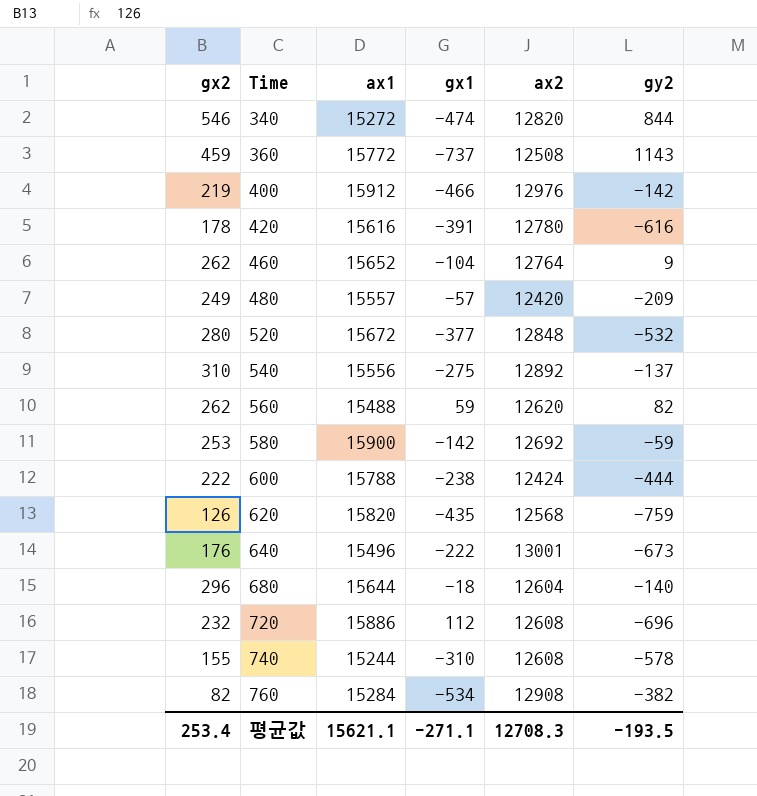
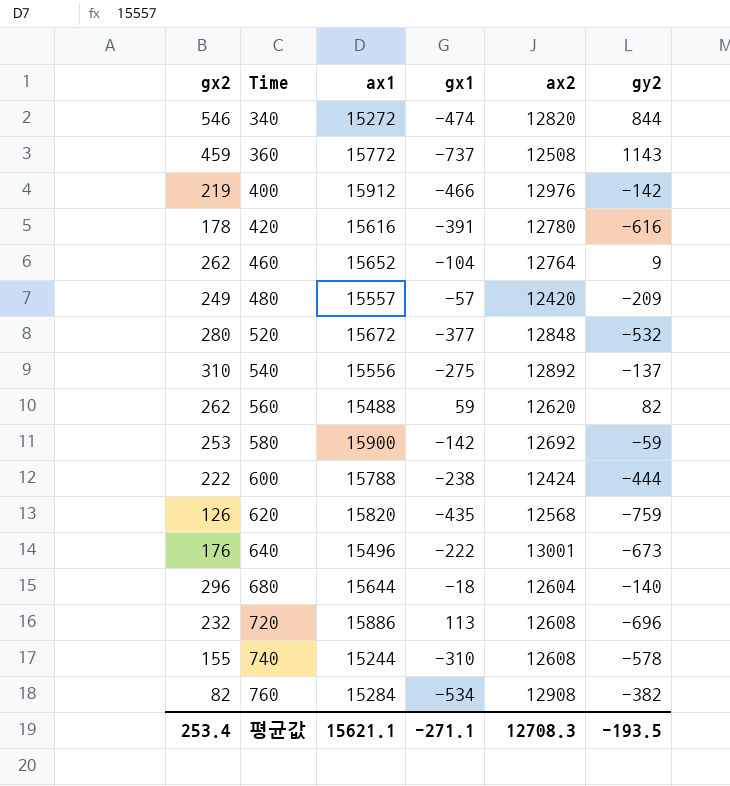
720 | gx1: 112 -> 113

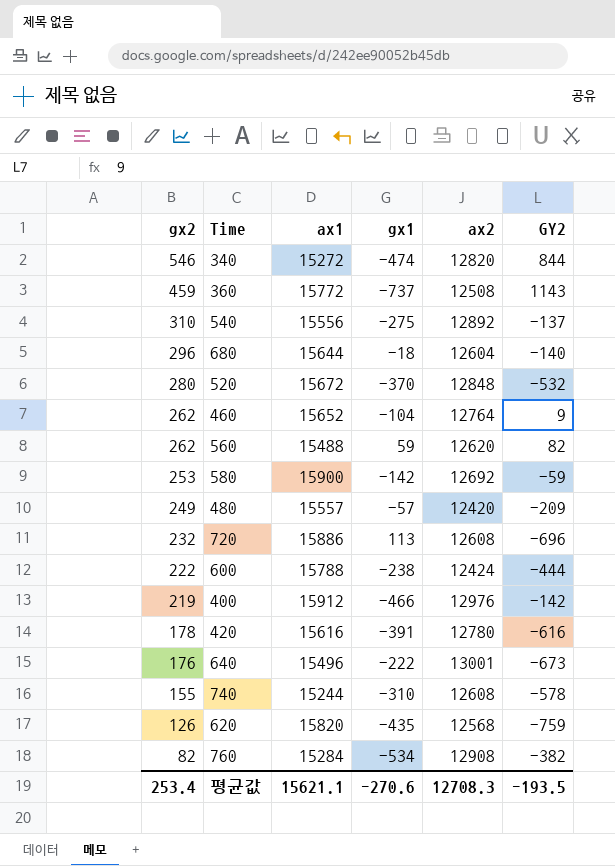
row order: Time ascending -> gx2 descending
column name: gy2 -> GY2
520 | gx1: -377 -> -370
평균값 | gx1: -271.1 -> -270.6

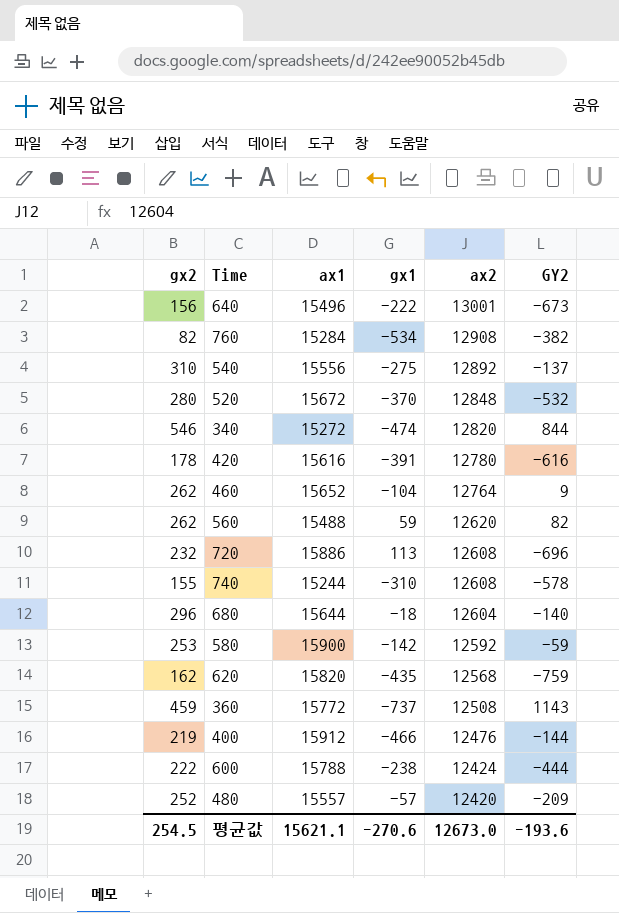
row order: gx2 descending -> ax2 descending
640 | gx2: 176 -> 156
580 | ax2: 12692 -> 12592
620 | gx2: 126 -> 162
400 | ax2: 12976 -> 12476
400 | GY2: -142 -> -144
480 | gx2: 249 -> 252
평균값 | gx2: 253.4 -> 254.5
평균값 | ax2: 12708.3 -> 12673.0
평균값 | GY2: -193.5 -> -193.6

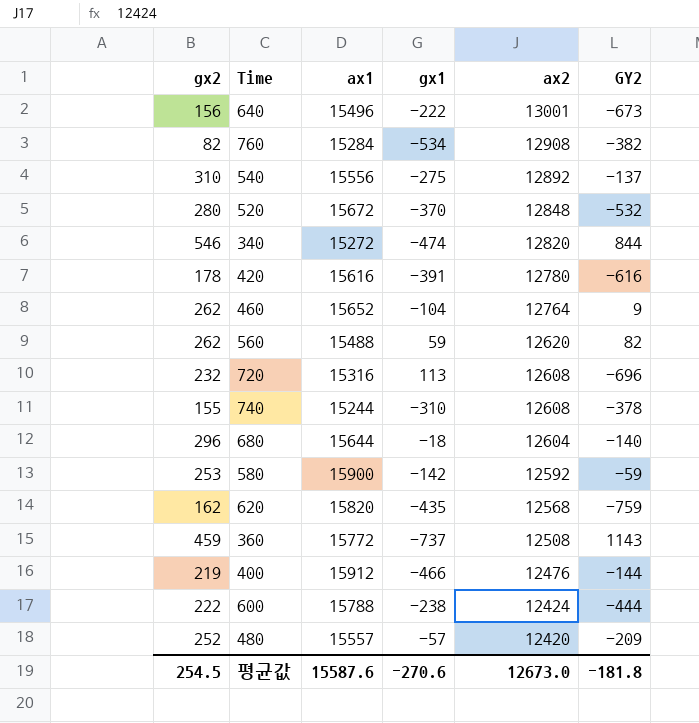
720 | ax1: 15886 -> 15316
740 | GY2: -578 -> -378
평균값 | ax1: 15621.1 -> 15587.6
평균값 | GY2: -193.6 -> -181.8

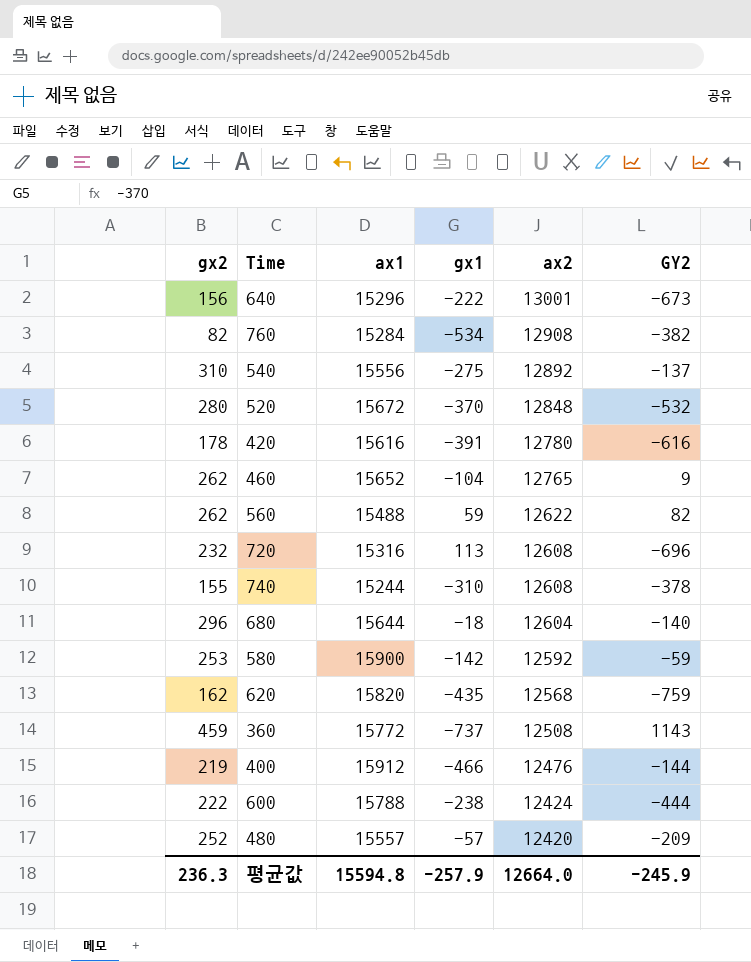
row 340: 546 | 15272 | -474 | 12820 | 844 -> none
640 | ax1: 15496 -> 15296
460 | ax2: 12764 -> 12765
560 | ax2: 12620 -> 12622
평균값 | gx2: 254.5 -> 236.3
평균값 | ax1: 15587.6 -> 15594.8
평균값 | gx1: -270.6 -> -257.9
평균값 | ax2: 12673.0 -> 12664.0
평균값 | GY2: -181.8 -> -245.9

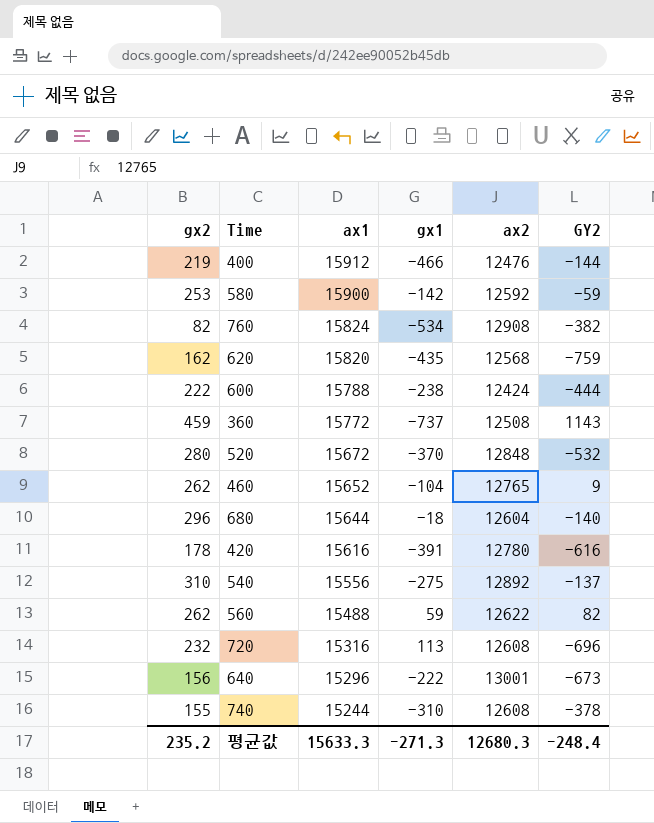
row order: ax2 descending -> ax1 descending
row 480: 252 | 15557 | -57 | 12420 | -209 -> none
760 | ax1: 15284 -> 15824
평균값 | gx2: 236.3 -> 235.2
평균값 | ax1: 15594.8 -> 15633.3
평균값 | gx1: -257.9 -> -271.3
평균값 | ax2: 12664.0 -> 12680.3
평균값 | GY2: -245.9 -> -248.4

